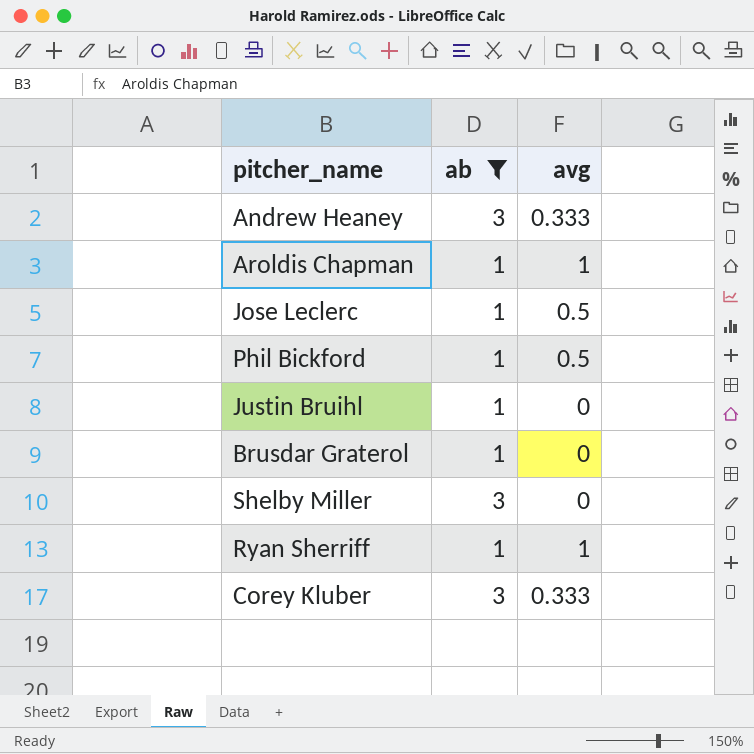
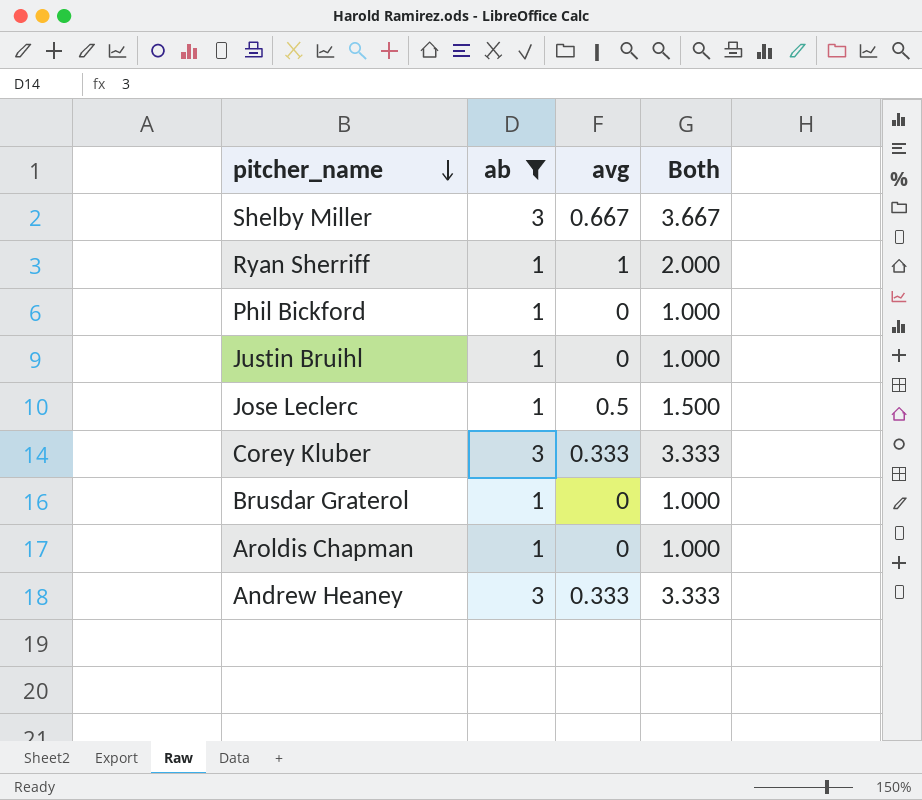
row order: none -> pitcher_name descending
column Both | formula: none -> [ab] + [avg]
Shelby Miller | avg: 0 -> 0.667
Phil Bickford | avg: 0.5 -> 0
Aroldis Chapman | avg: 1 -> 0

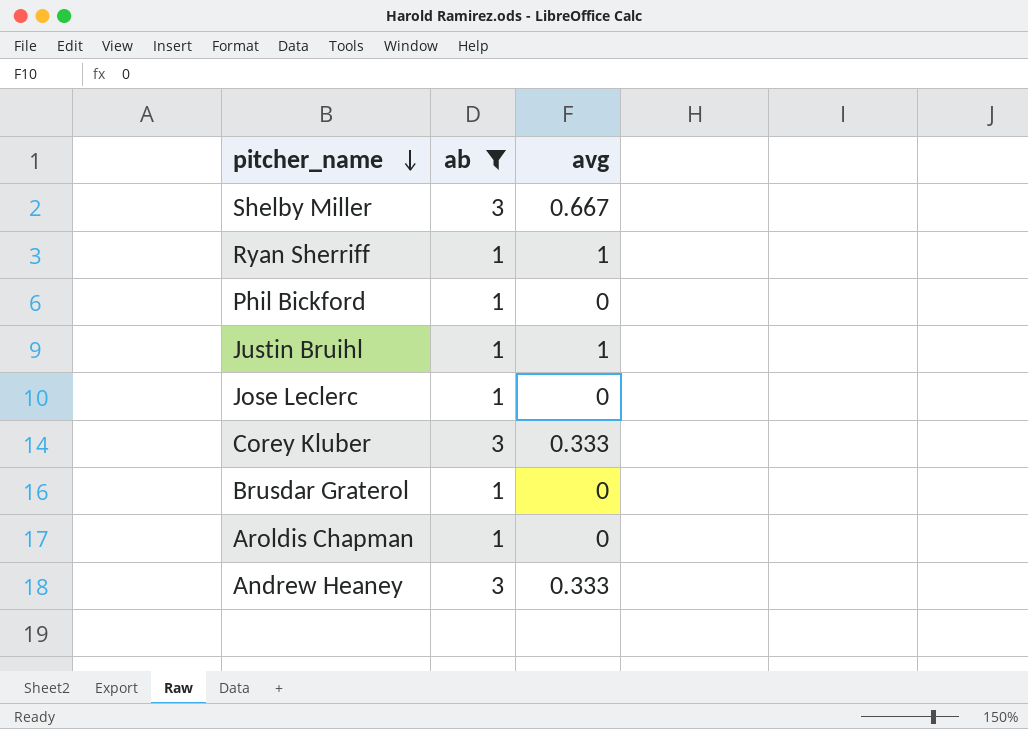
column Both | formula: [ab] + [avg] -> none
Justin Bruihl | avg: 0 -> 1
Jose Leclerc | avg: 0.5 -> 0

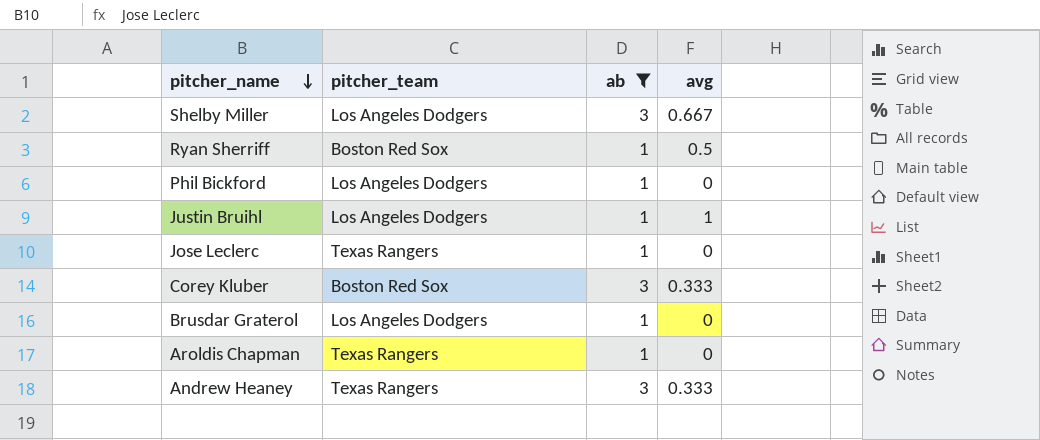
column pitcher_team | position: none -> 2
Ryan Sherriff | avg: 1 -> 0.5

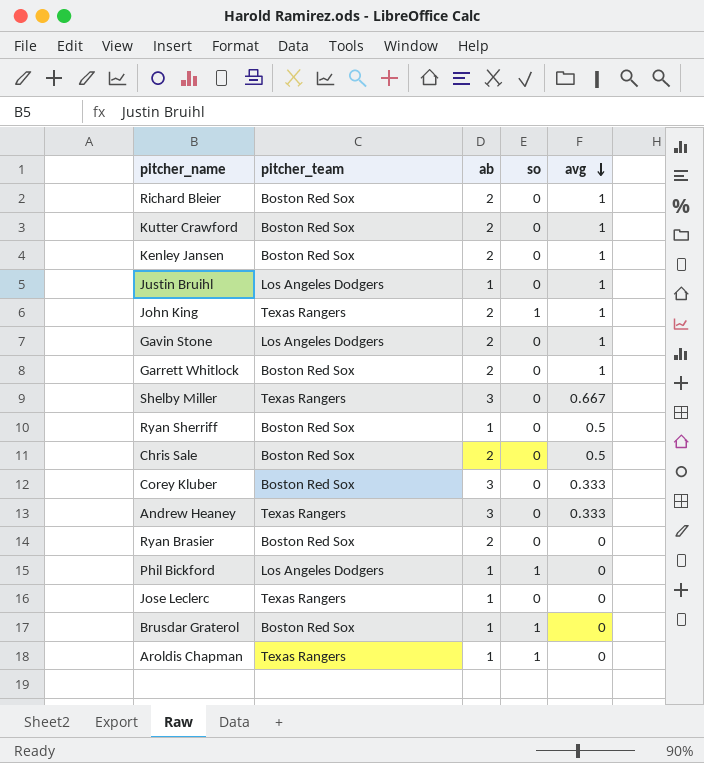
filter: ab != 2 -> none
row order: pitcher_name descending -> avg descending
column so | position: none -> 4
Shelby Miller | pitcher_team: Los Angeles Dodgers -> Texas Rangers
Brusdar Graterol | pitcher_team: Los Angeles Dodgers -> Boston Red Sox

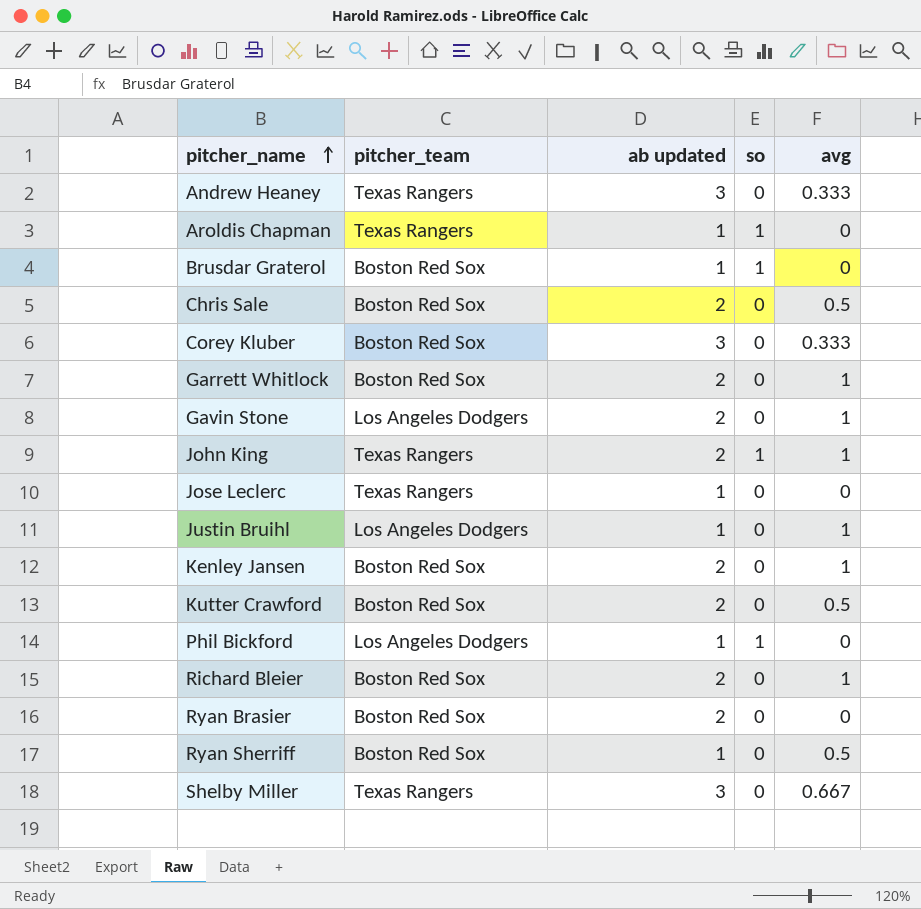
row order: avg descending -> pitcher_name ascending
column name: ab -> ab updated
Kutter Crawford | avg: 1 -> 0.5

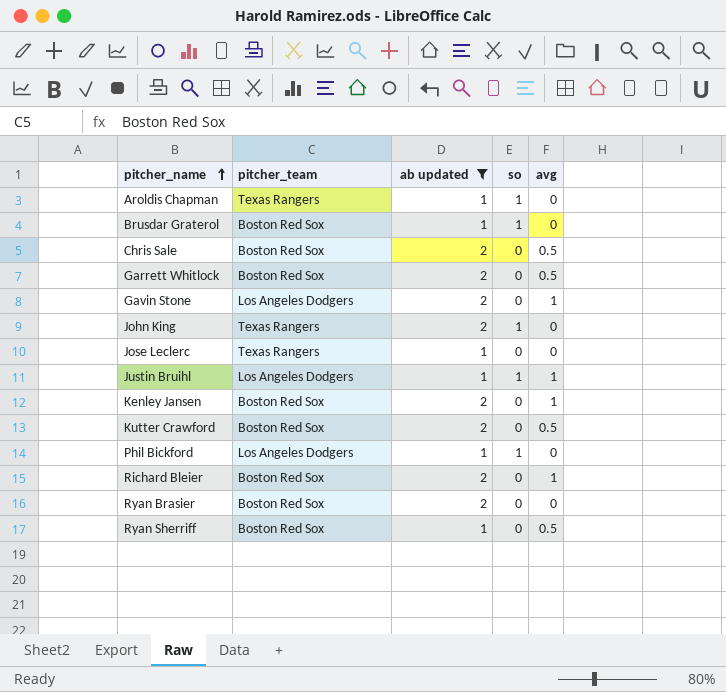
filter: none -> ab updated != 3
Garrett Whitlock | avg: 1 -> 0.5
John King | avg: 1 -> 0
Justin Bruihl | so: 0 -> 1

